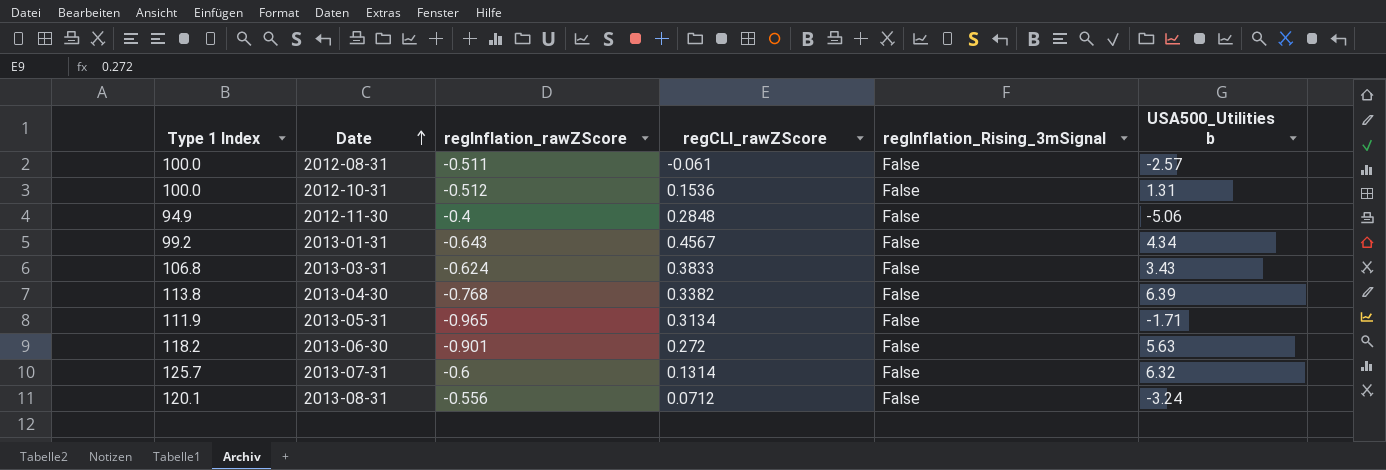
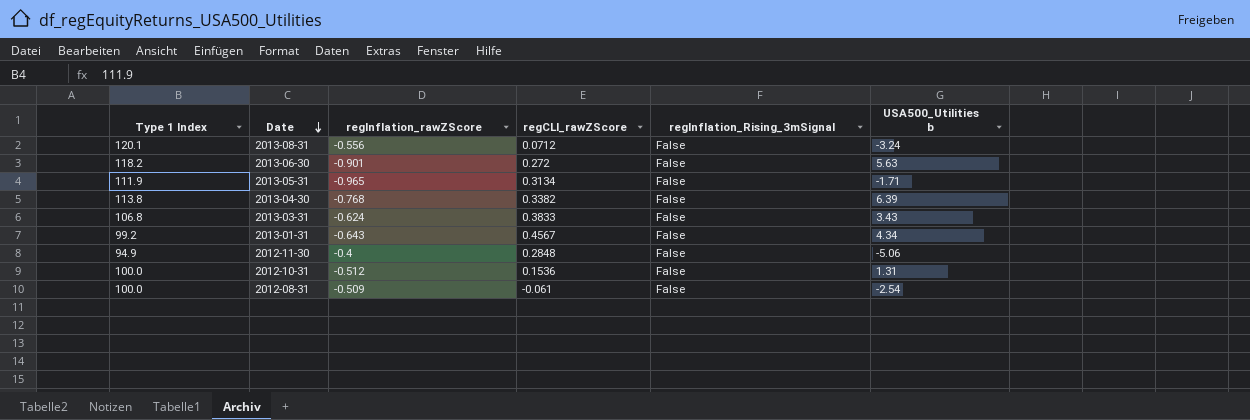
row order: Date ascending -> Date descending
row 2013-07-31: 125.7 | -0.6 | 0.1314 | False | 6.32 -> none
2012-08-31 | regInflation_rawZScore: -0.511 -> -0.509
2012-08-31 | USA500_Utilities b: -2.57 -> -2.54

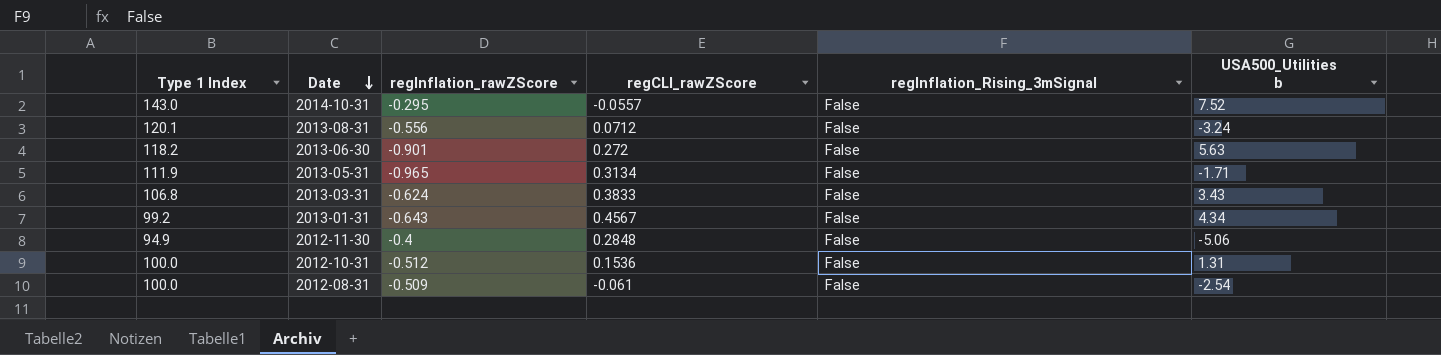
row 2013-04-30: 113.8 | -0.768 | 0.3382 | False | 6.39 -> none
row 2014-10-31: none -> 143.0 | -0.295 | -0.0557 | False | 7.52

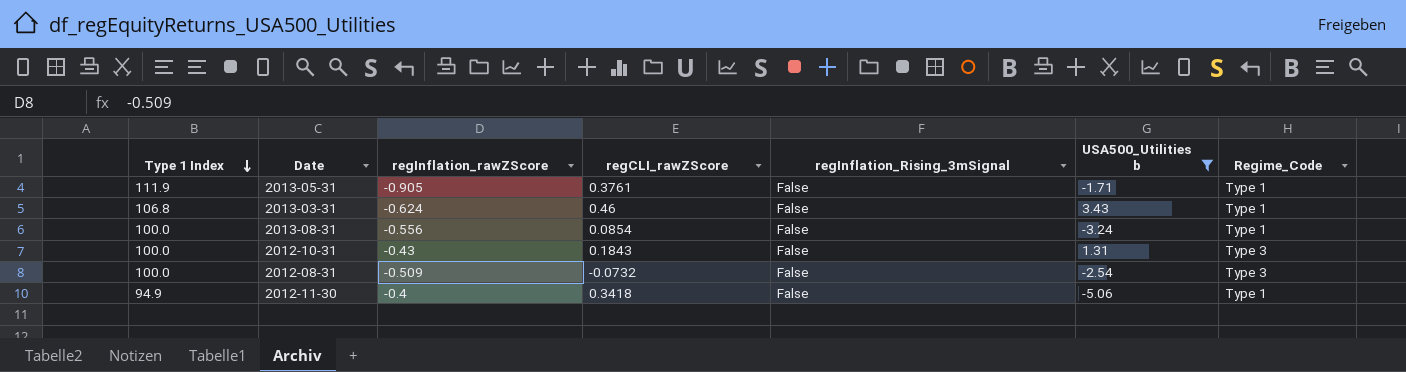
filter: none -> USA500_Utilities b <= 3.43
row order: Date descending -> Type 1 Index descending
column Regime_Code | position: none -> 7
2013-05-31 | regInflation_rawZScore: -0.965 -> -0.905
2013-05-31 | regCLI_rawZScore: 0.3134 -> 0.3761
2013-03-31 | regCLI_rawZScore: 0.3833 -> 0.46
2013-08-31 | Type 1 Index: 120.1 -> 100.0
2013-08-31 | regCLI_rawZScore: 0.0712 -> 0.0854
2012-10-31 | regInflation_rawZScore: -0.512 -> -0.43
2012-10-31 | regCLI_rawZScore: 0.1536 -> 0.1843
2012-08-31 | regCLI_rawZScore: -0.061 -> -0.0732
2012-11-30 | regCLI_rawZScore: 0.2848 -> 0.3418

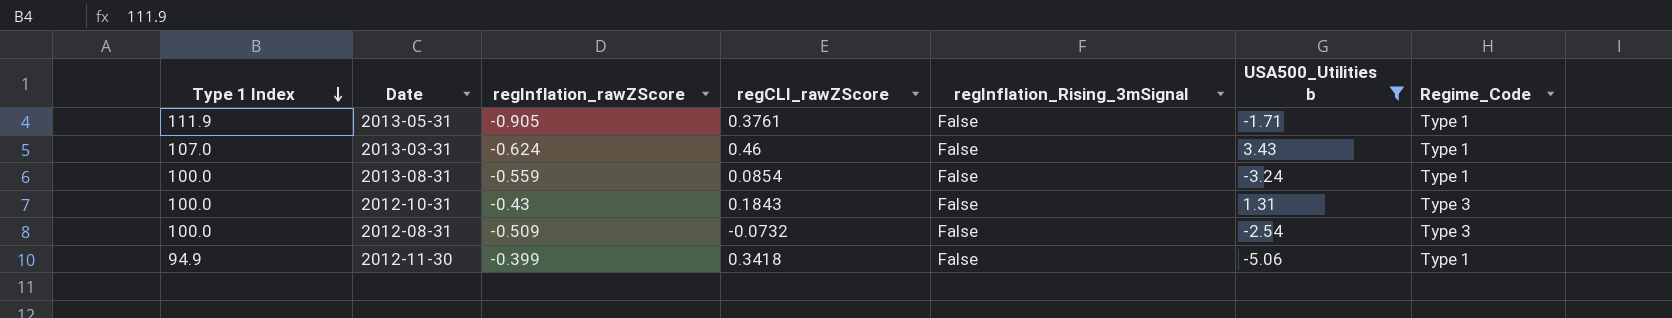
2013-03-31 | Type 1 Index: 106.8 -> 107.0
2013-08-31 | regInflation_rawZScore: -0.556 -> -0.559
2012-11-30 | regInflation_rawZScore: -0.4 -> -0.399

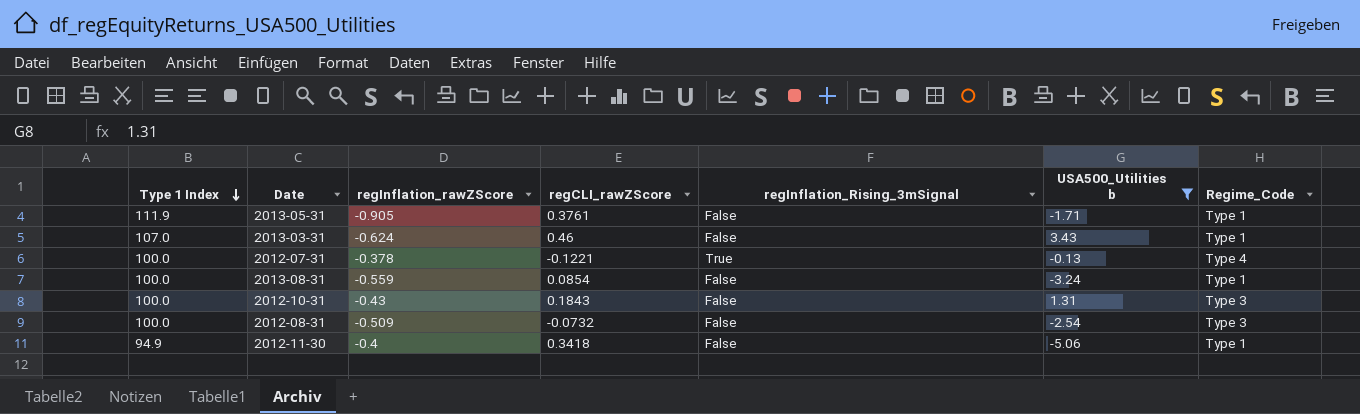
row 2012-07-31: none -> 100.0 | -0.378 | -0.1221 | True | -0.13 | Type 4
2012-11-30 | regInflation_rawZScore: -0.399 -> -0.4

